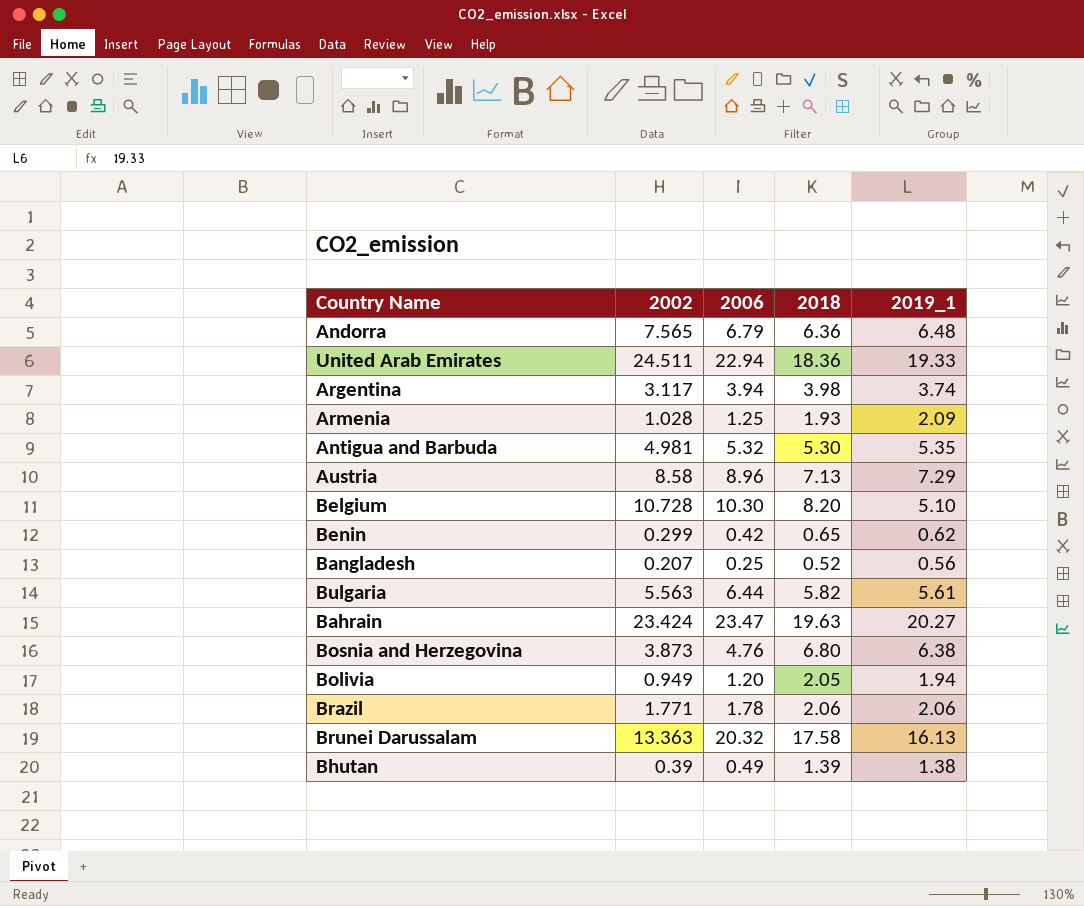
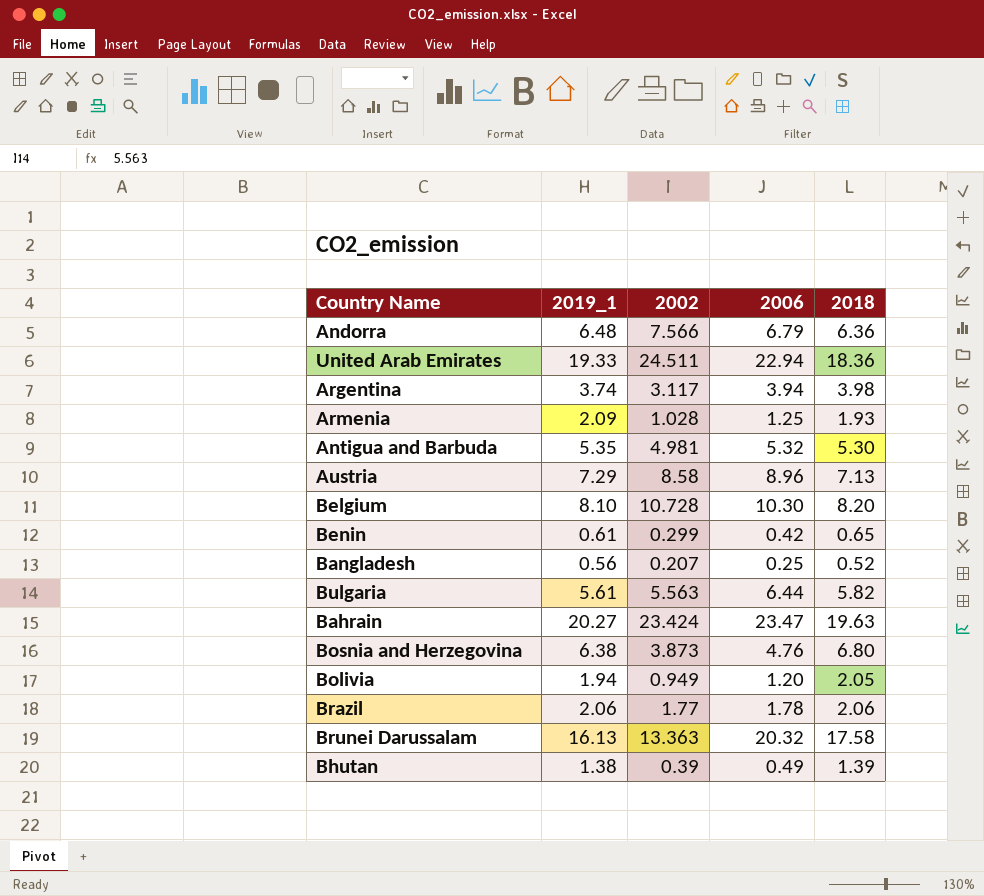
column 2019_1 | position: 5 -> 2
Andorra | 2002: 7.565 -> 7.566
Belgium | 2019_1: 5.10 -> 8.10
Benin | 2019_1: 0.62 -> 0.61
Brazil | 2002: 1.771 -> 1.77

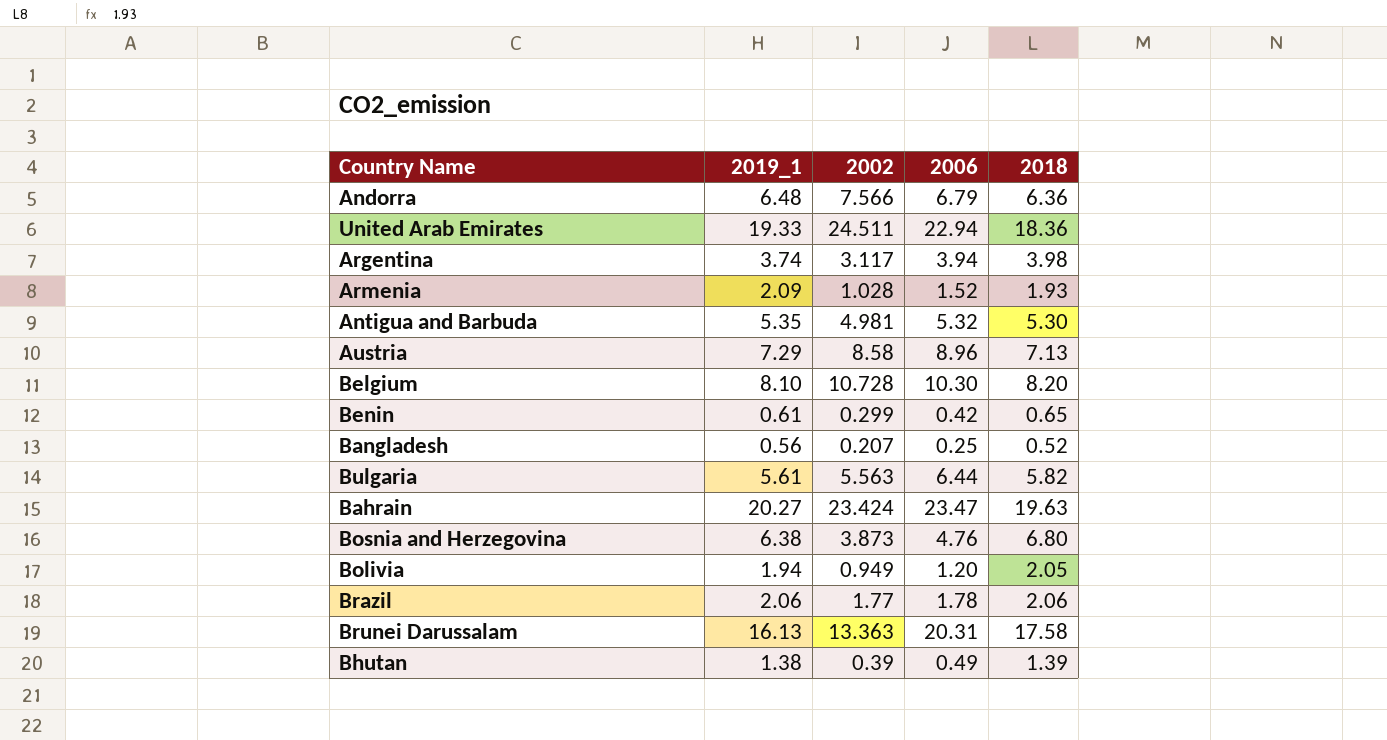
Armenia | 2006: 1.25 -> 1.52
Brunei Darussalam | 2006: 20.32 -> 20.31

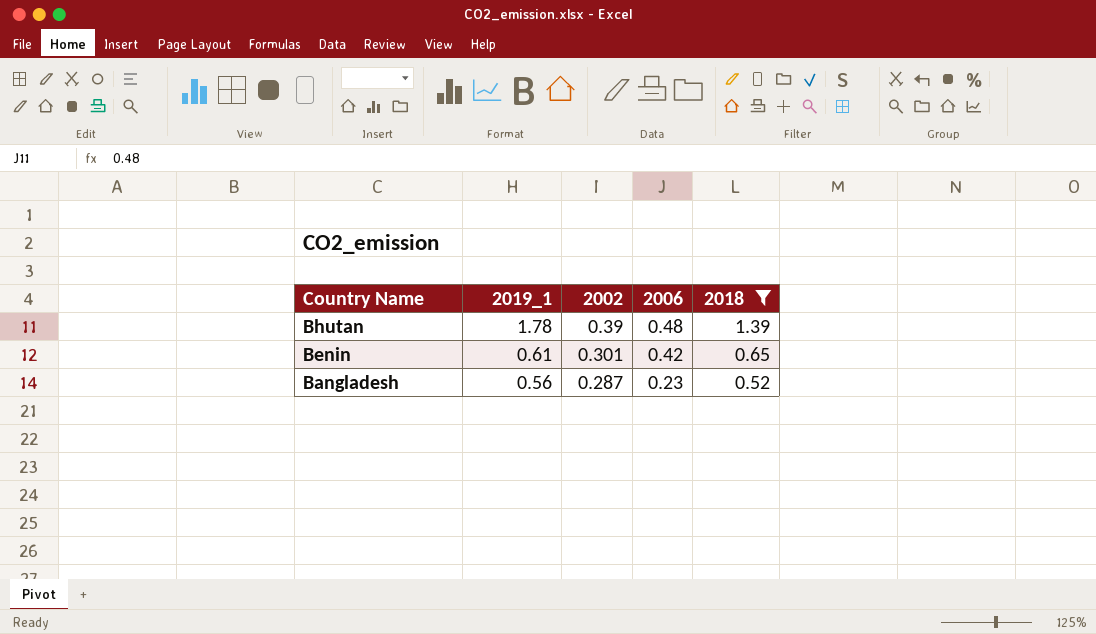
filter: none -> 2018 <= 1.39
row order: none -> Country Name descending
Bhutan | 2019_1: 1.38 -> 1.78
Bhutan | 2006: 0.49 -> 0.48
Benin | 2002: 0.299 -> 0.301
Bangladesh | 2002: 0.207 -> 0.287
Bangladesh | 2006: 0.25 -> 0.23

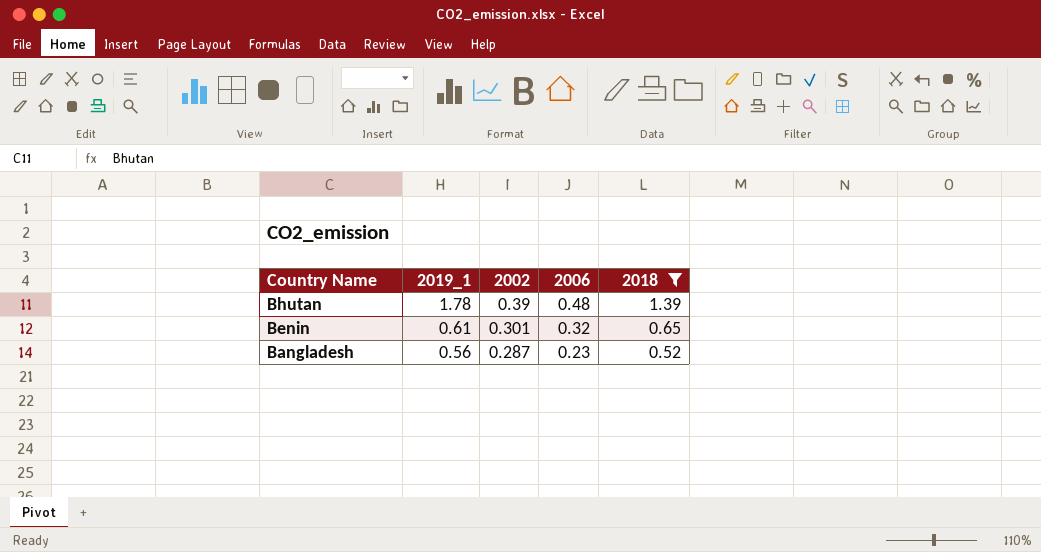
Benin | 2006: 0.42 -> 0.32

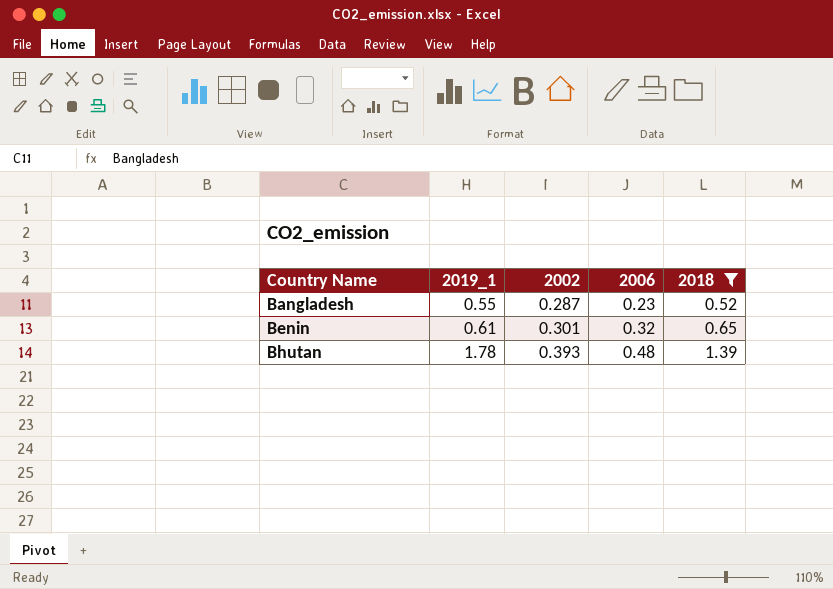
row order: Country Name descending -> Country Name ascending
Bangladesh | 2019_1: 0.56 -> 0.55
Bhutan | 2002: 0.39 -> 0.393

